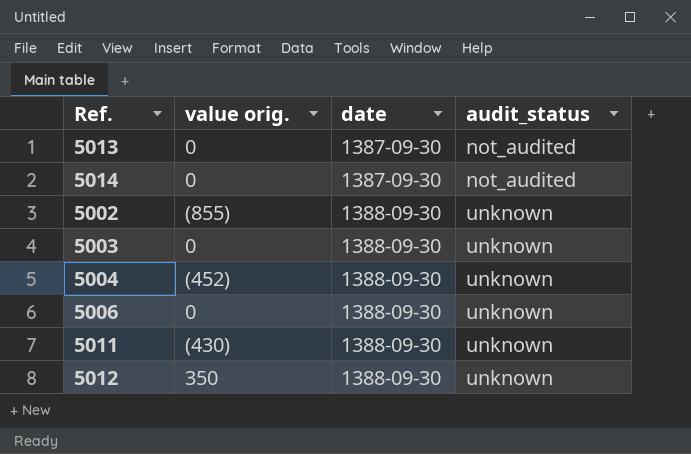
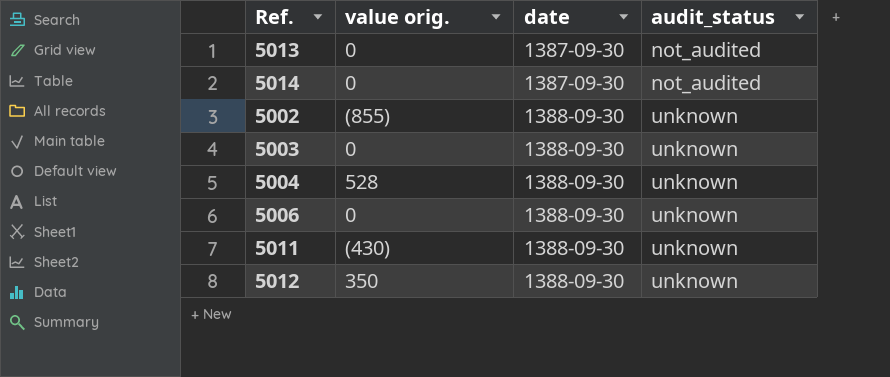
5004 | value orig.: (452) -> 528

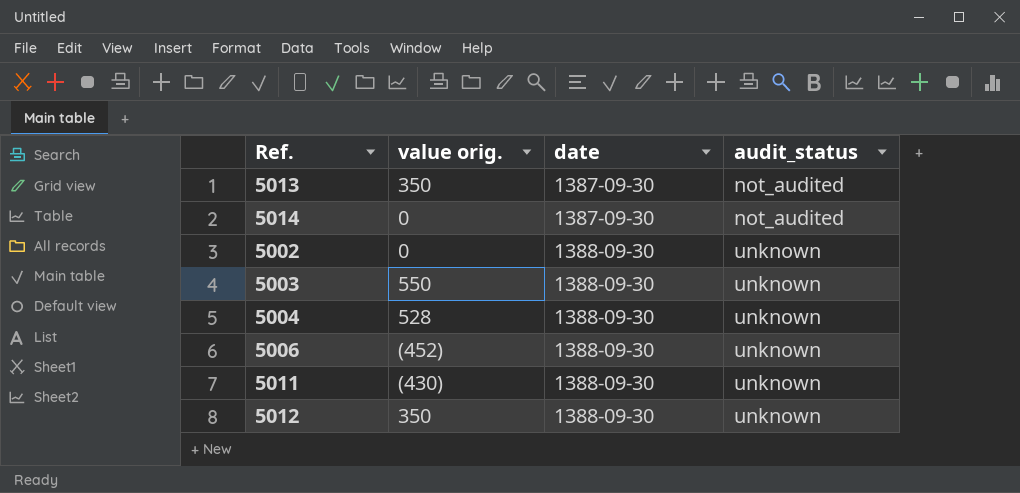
5013 | value orig.: 0 -> 350
5002 | value orig.: (855) -> 0
5003 | value orig.: 0 -> 550
5006 | value orig.: 0 -> (452)

